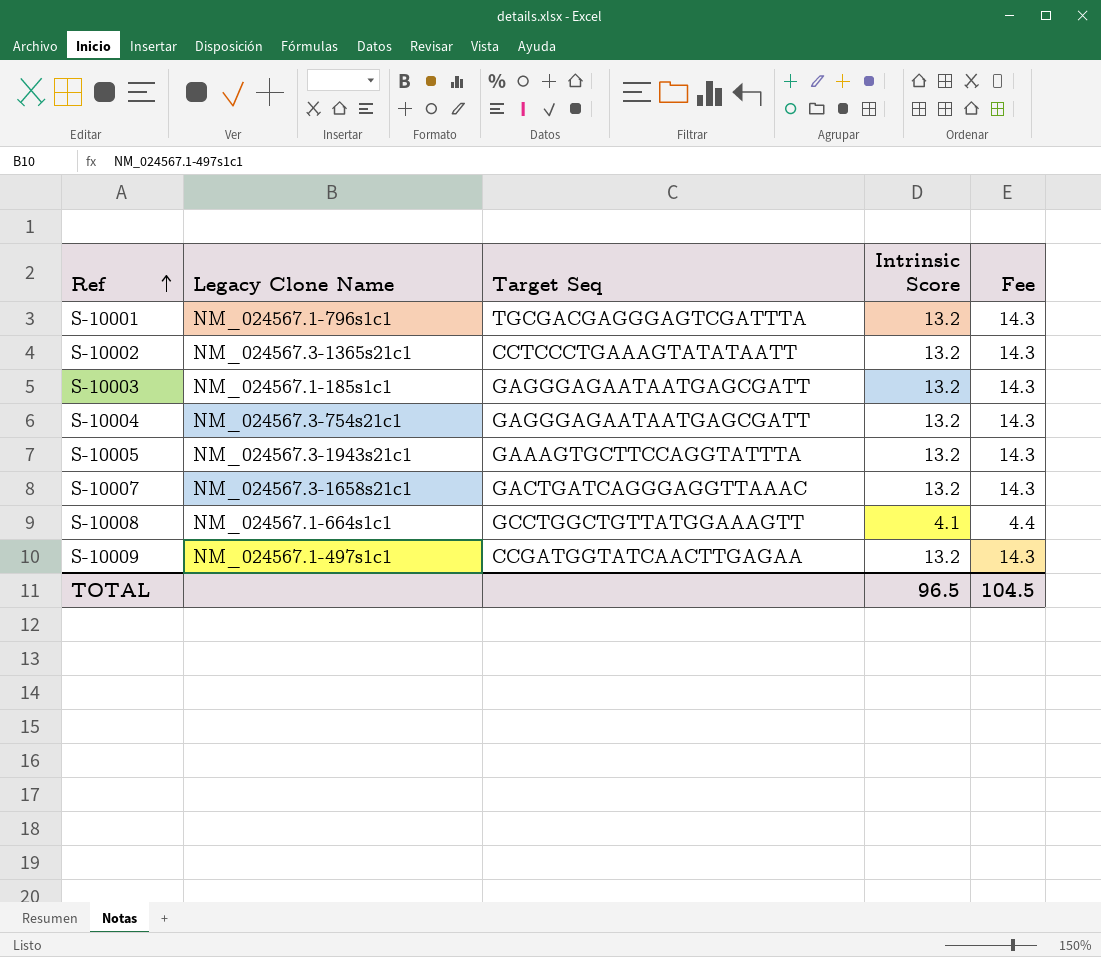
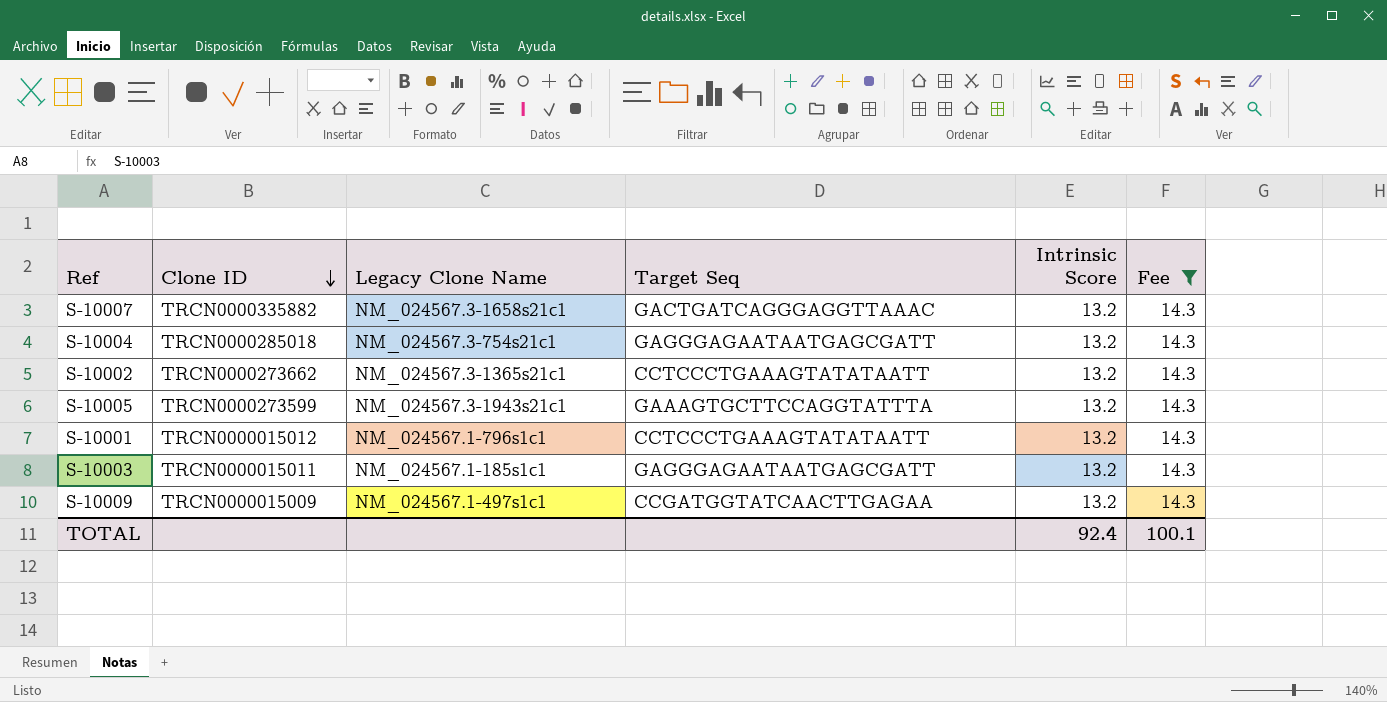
filter: none -> Fee = 14.3
row order: Ref ascending -> Clone ID descending
column Clone ID | position: none -> 2
S-10001 | Target Seq: TGCGACGAGGGAGTCGATTTA -> CCTCCCTGAAAGTATATAATT
TOTAL | Intrinsic Score: 96.5 -> 92.4
TOTAL | Fee: 104.5 -> 100.1

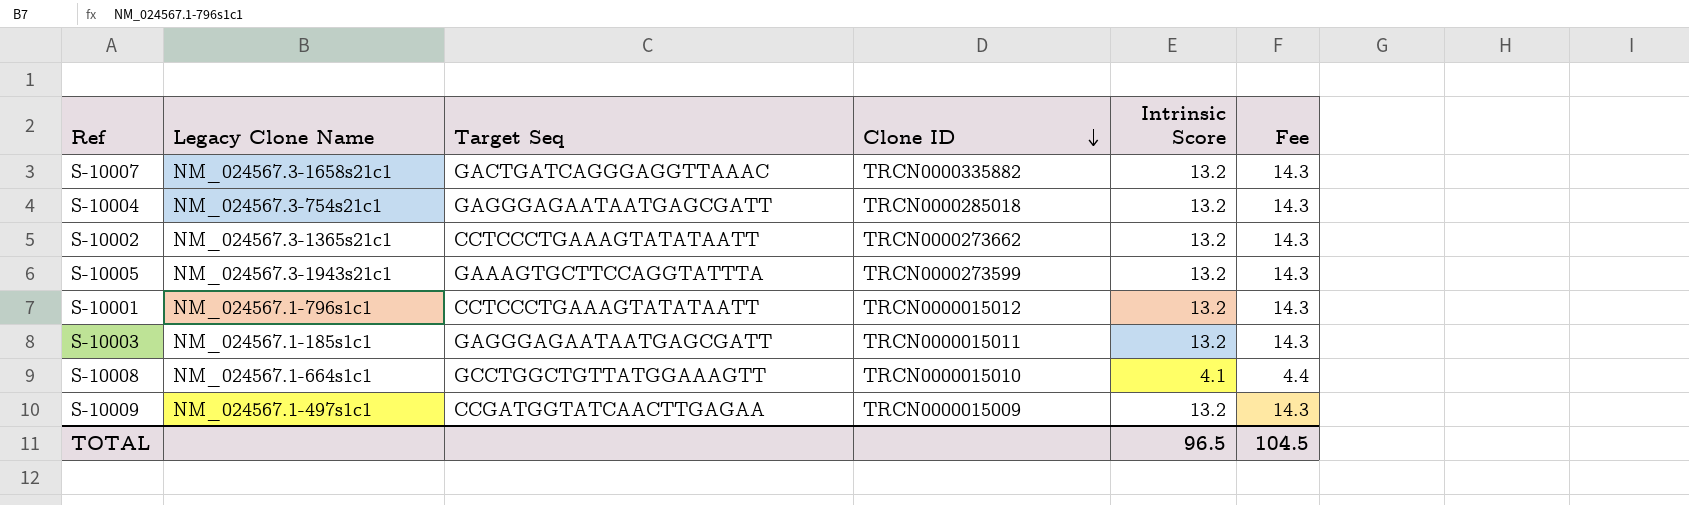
filter: Fee = 14.3 -> none
column Clone ID | position: 2 -> 4
TOTAL | Intrinsic Score: 92.4 -> 96.5
TOTAL | Fee: 100.1 -> 104.5

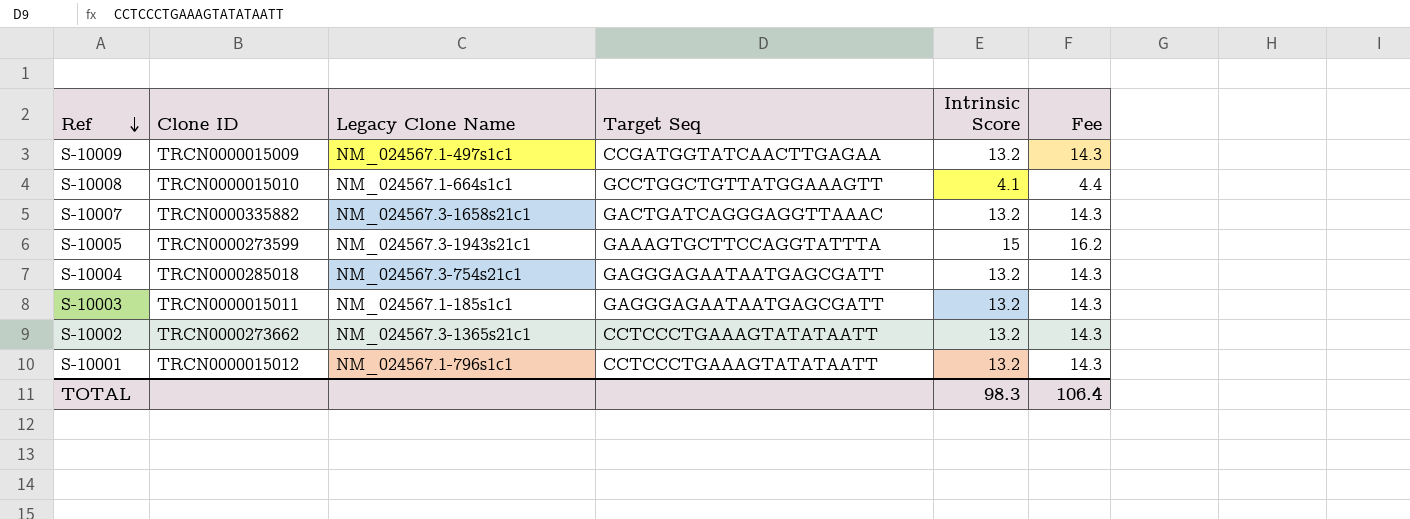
row order: Clone ID descending -> Ref descending
column Clone ID | position: 4 -> 2
S-10005 | Intrinsic Score: 13.2 -> 15
S-10005 | Fee: 14.3 -> 16.2
TOTAL | Intrinsic Score: 96.5 -> 98.3
TOTAL | Fee: 104.5 -> 106.4

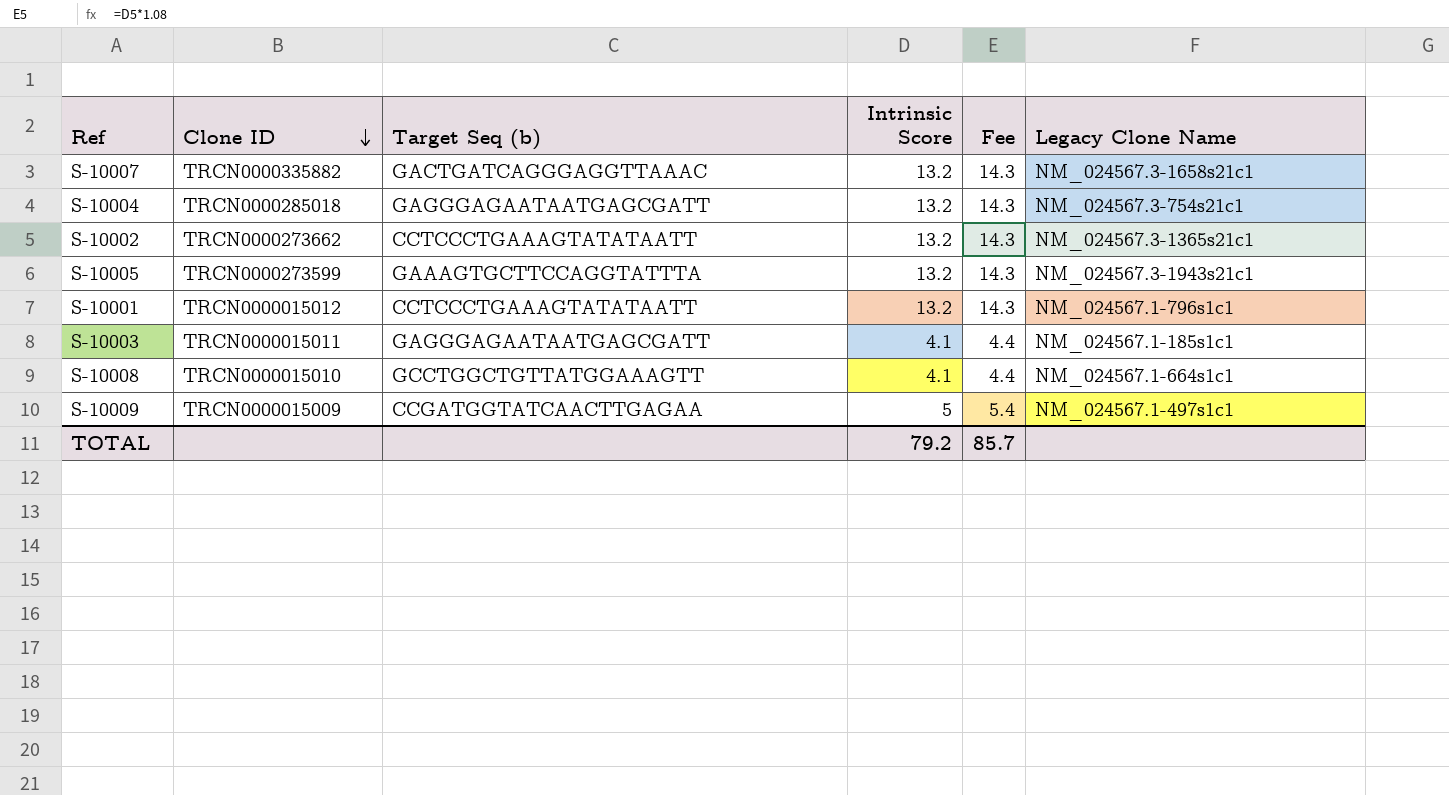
row order: Ref descending -> Clone ID descending
column name: Target Seq -> Target Seq (b)
column Legacy Clone Name | position: 3 -> 6
S-10005 | Intrinsic Score: 15 -> 13.2
S-10005 | Fee: 16.2 -> 14.3
S-10003 | Intrinsic Score: 13.2 -> 4.1
S-10003 | Fee: 14.3 -> 4.4
S-10009 | Intrinsic Score: 13.2 -> 5
S-10009 | Fee: 14.3 -> 5.4
TOTAL | Intrinsic Score: 98.3 -> 79.2
TOTAL | Fee: 106.4 -> 85.7

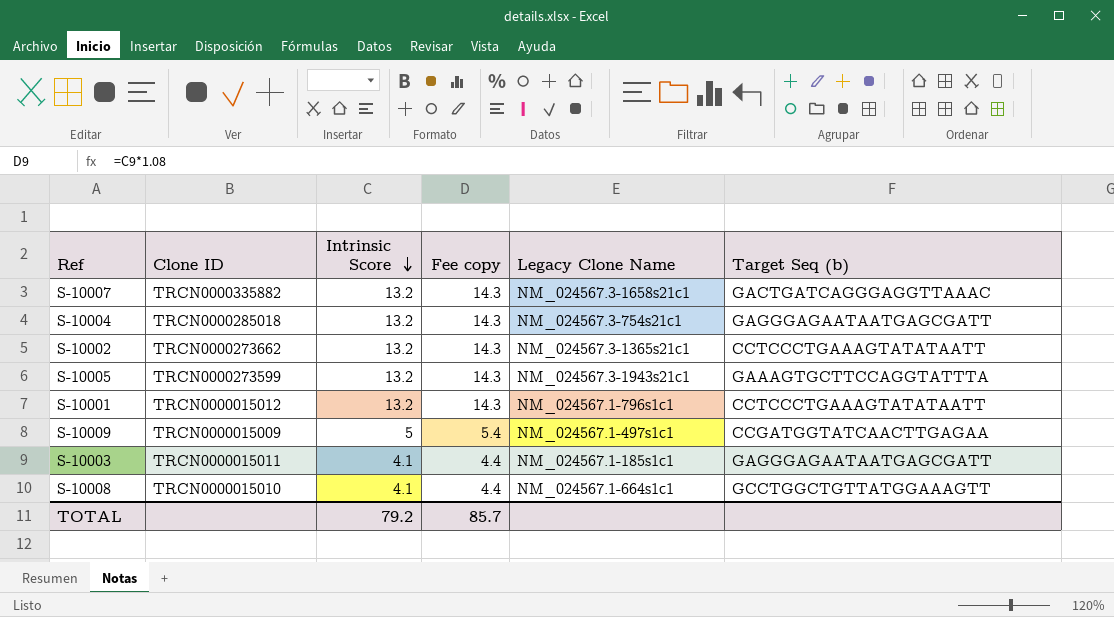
row order: Clone ID descending -> Intrinsic Score descending
column name: Fee -> Fee copy
column Target Seq (b) | position: 3 -> 6

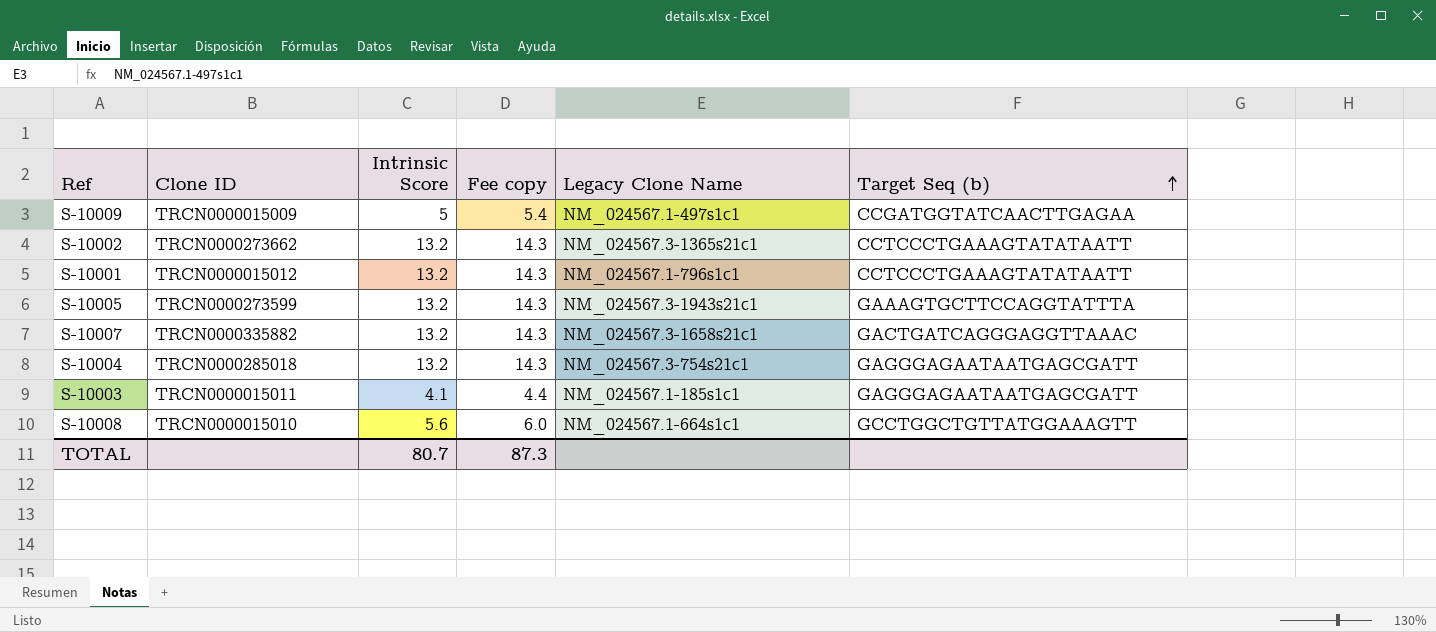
row order: Intrinsic Score descending -> Target Seq (b) ascending
S-10008 | Intrinsic Score: 4.1 -> 5.6
S-10008 | Fee copy: 4.4 -> 6.0
TOTAL | Intrinsic Score: 79.2 -> 80.7
TOTAL | Fee copy: 85.7 -> 87.3

